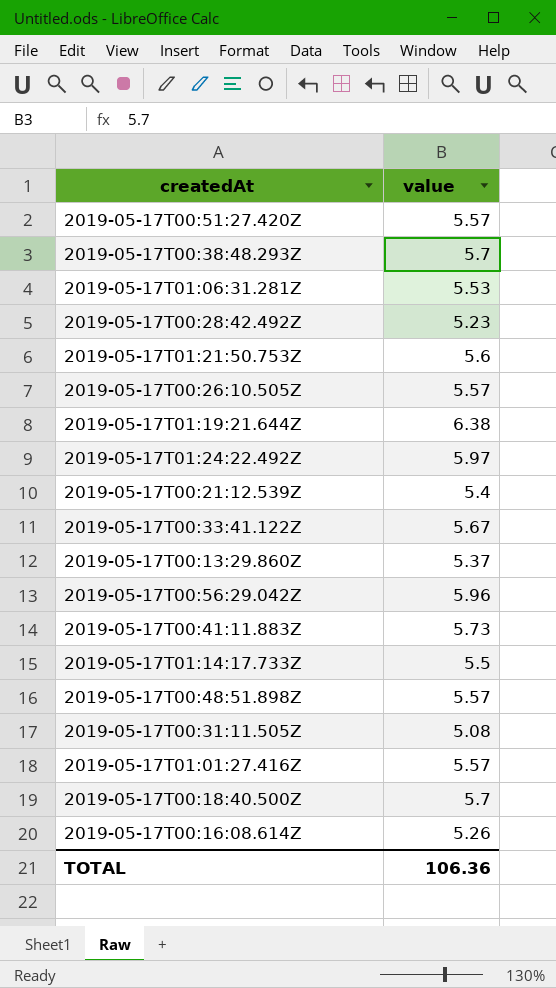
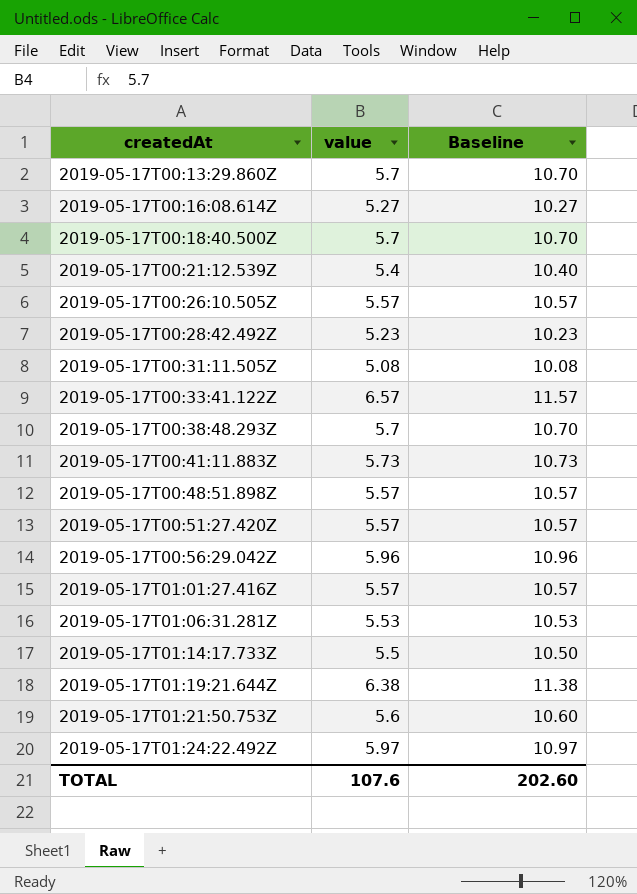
row order: none -> createdAt ascending
column Baseline | formula: none -> [value] + 5
2019-05-17T00:13:29.860Z | value: 5.37 -> 5.7
2019-05-17T00:16:08.614Z | value: 5.26 -> 5.27
2019-05-17T00:33:41.122Z | value: 5.67 -> 6.57
TOTAL | value: 106.36 -> 107.6

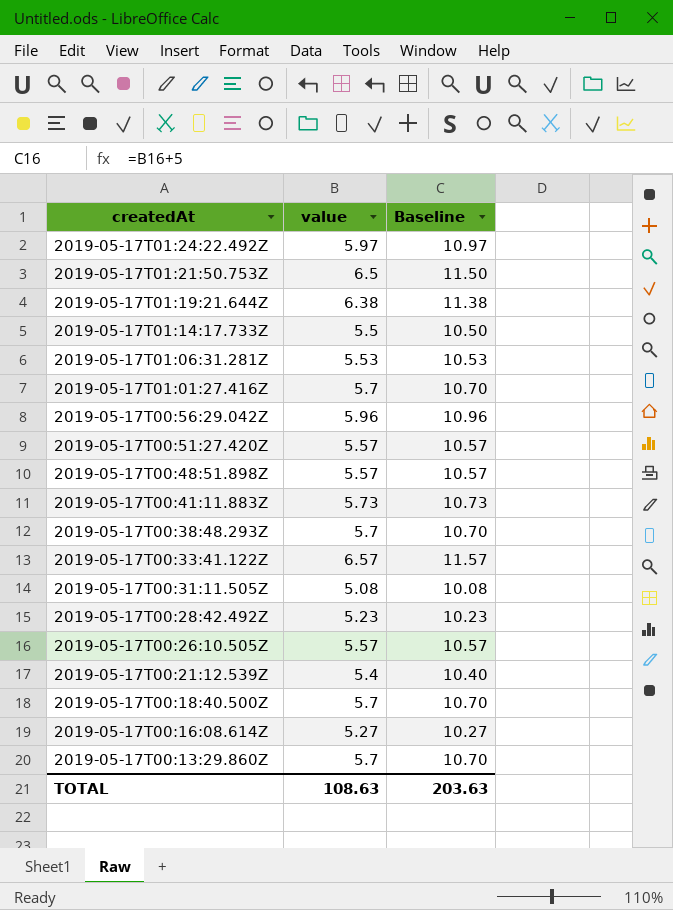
row order: createdAt ascending -> createdAt descending
2019-05-17T01:21:50.753Z | value: 5.6 -> 6.5
2019-05-17T01:21:50.753Z | Baseline: 10.60 -> 11.50
2019-05-17T01:01:27.416Z | value: 5.57 -> 5.7
2019-05-17T01:01:27.416Z | Baseline: 10.57 -> 10.70
TOTAL | value: 107.6 -> 108.63
TOTAL | Baseline: 202.60 -> 203.63

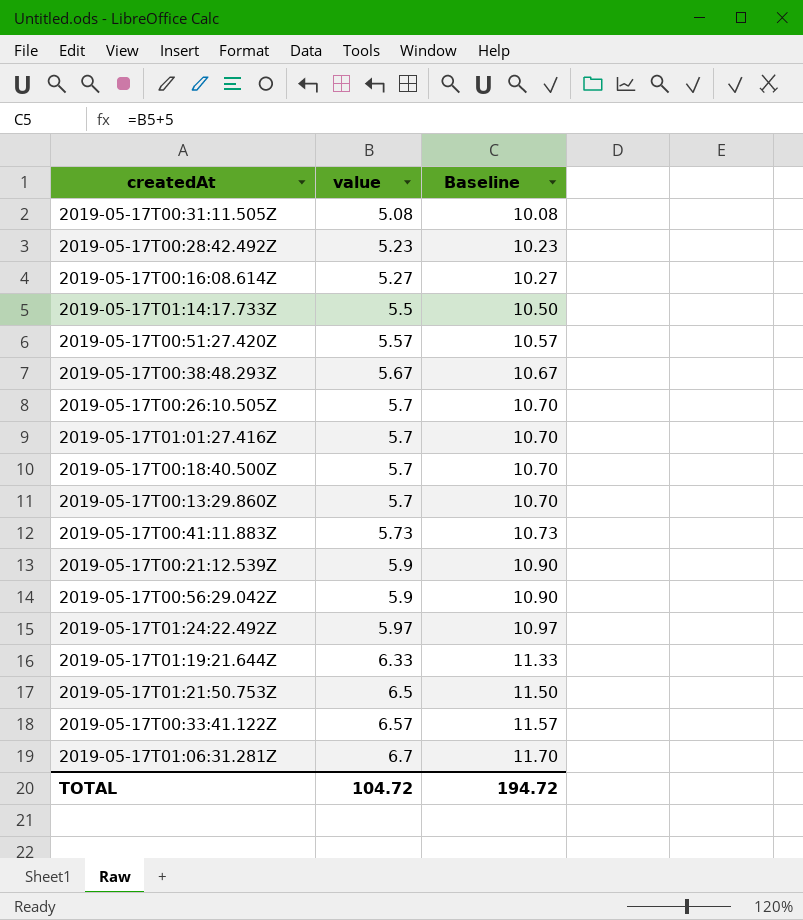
row order: createdAt descending -> value ascending
row 2019-05-17T00:48:51.898Z: 5.57 | 10.57 -> none
2019-05-17T00:38:48.293Z | value: 5.7 -> 5.67
2019-05-17T00:38:48.293Z | Baseline: 10.70 -> 10.67
2019-05-17T00:26:10.505Z | value: 5.57 -> 5.7
2019-05-17T00:26:10.505Z | Baseline: 10.57 -> 10.70
2019-05-17T00:21:12.539Z | value: 5.4 -> 5.9
2019-05-17T00:21:12.539Z | Baseline: 10.40 -> 10.90
2019-05-17T00:56:29.042Z | value: 5.96 -> 5.9
2019-05-17T00:56:29.042Z | Baseline: 10.96 -> 10.90
2019-05-17T01:19:21.644Z | value: 6.38 -> 6.33
2019-05-17T01:19:21.644Z | Baseline: 11.38 -> 11.33
2019-05-17T01:06:31.281Z | value: 5.53 -> 6.7
2019-05-17T01:06:31.281Z | Baseline: 10.53 -> 11.70
TOTAL | value: 108.63 -> 104.72
TOTAL | Baseline: 203.63 -> 194.72

